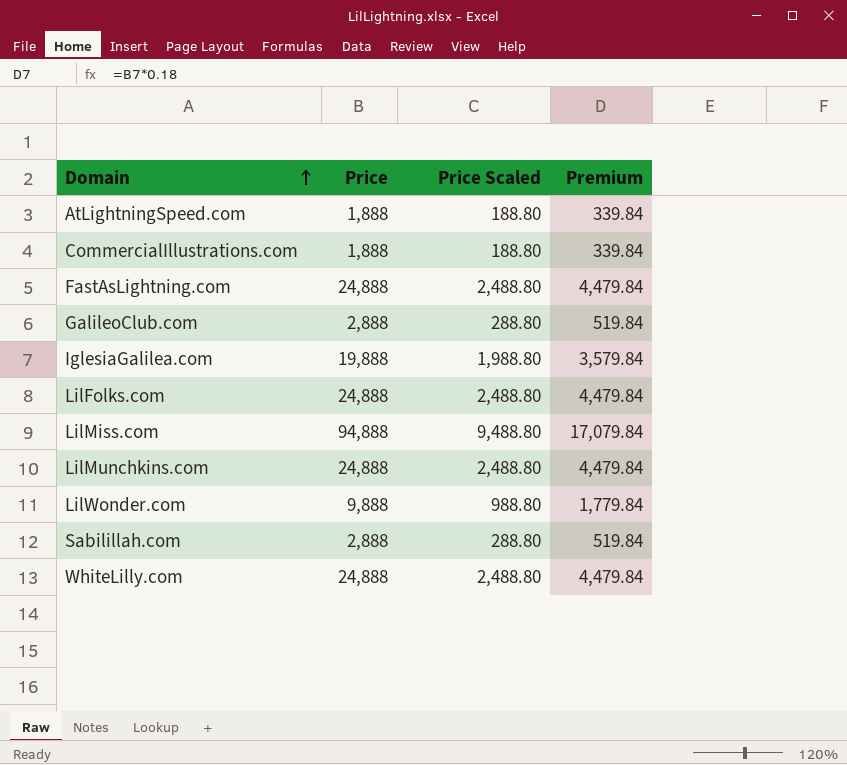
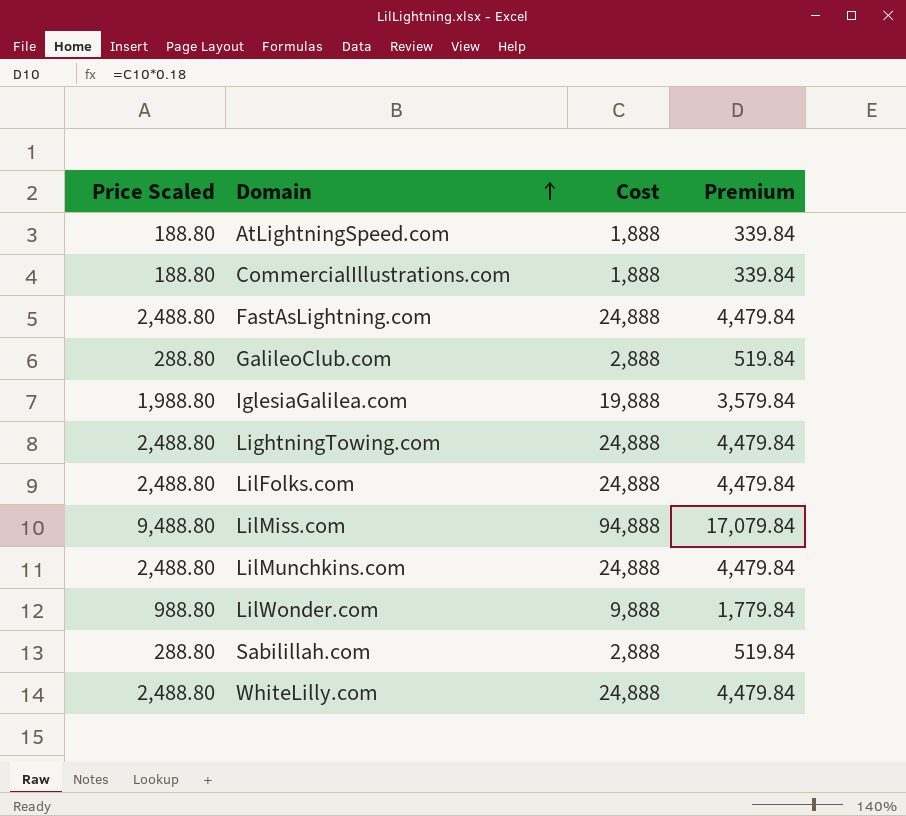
column Price Scaled | position: 3 -> 1
column name: Price -> Cost
row LightningTowing.com: none -> 2,488.80 | 24,888 | 4,479.84

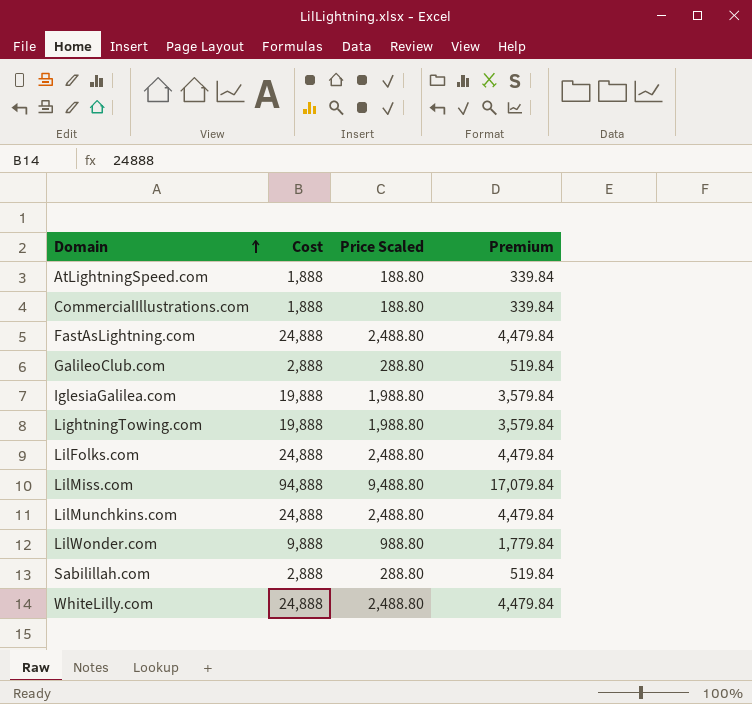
column Price Scaled | position: 1 -> 3
LightningTowing.com | Cost: 24,888 -> 19,888
LightningTowing.com | Price Scaled: 2,488.80 -> 1,988.80
LightningTowing.com | Premium: 4,479.84 -> 3,579.84

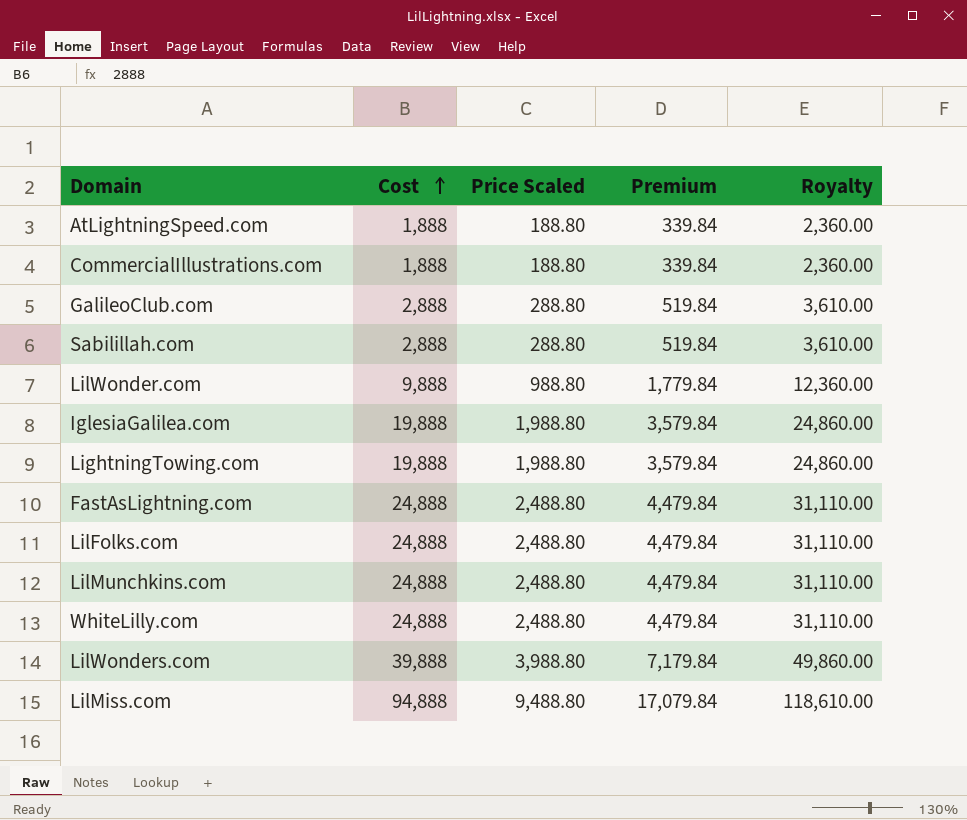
row order: Domain ascending -> Cost ascending
column Royalty | formula: none -> [Cost] * 1.25
row LilWonders.com: none -> 39,888 | 3,988.80 | 7,179.84 | 49,860.00

